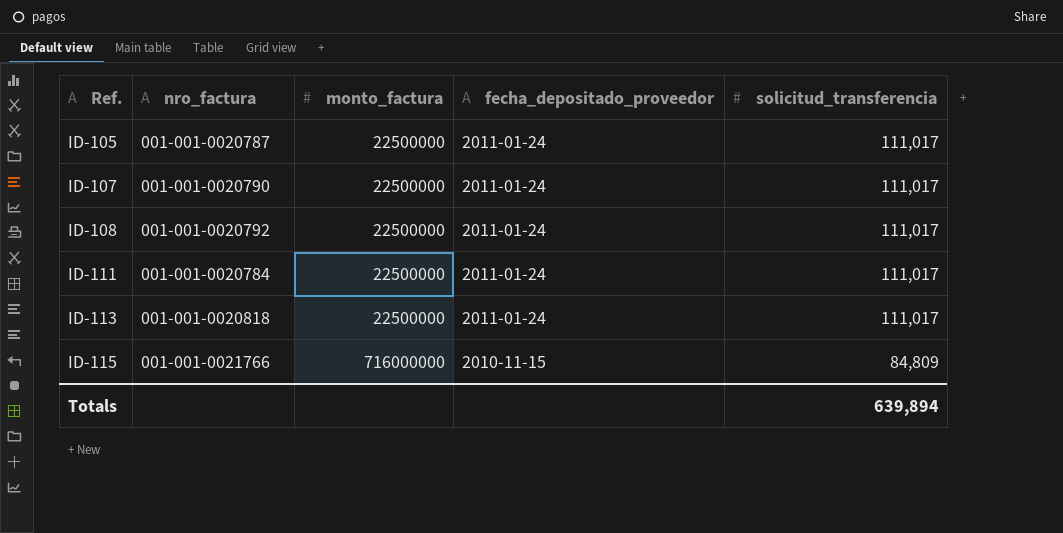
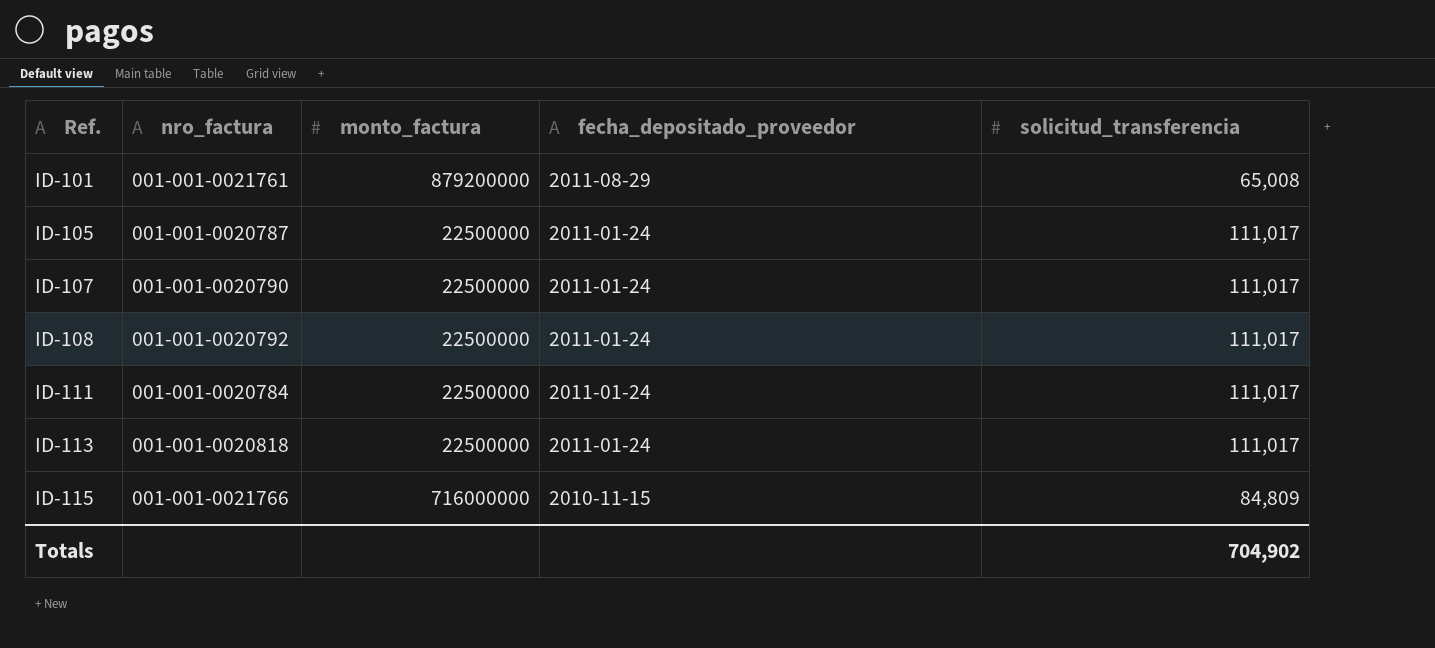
row ID-101: none -> 001-001-0021761 | 879200000 | 2011-08-29 | 65,008
Totals | solicitud_transferencia: 639,894 -> 704,902

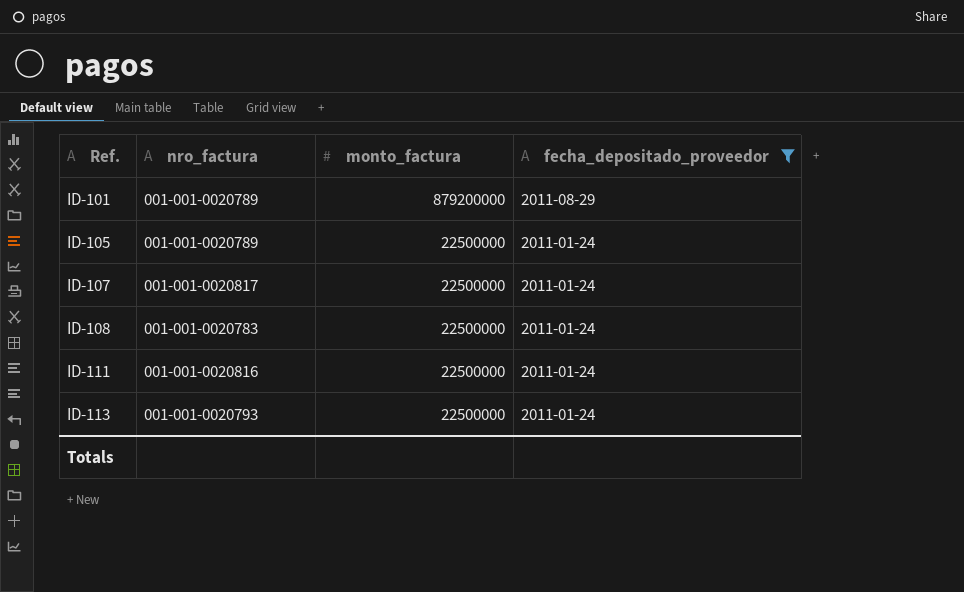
filter: none -> fecha_depositado_proveedor != 2010-11-15
column solicitud_transferencia | position: 5 -> none
ID-101 | nro_factura: 001-001-0021761 -> 001-001-0020789
ID-105 | nro_factura: 001-001-0020787 -> 001-001-0020789
ID-107 | nro_factura: 001-001-0020790 -> 001-001-0020817
ID-108 | nro_factura: 001-001-0020792 -> 001-001-0020783
ID-111 | nro_factura: 001-001-0020784 -> 001-001-0020816
ID-113 | nro_factura: 001-001-0020818 -> 001-001-0020793

